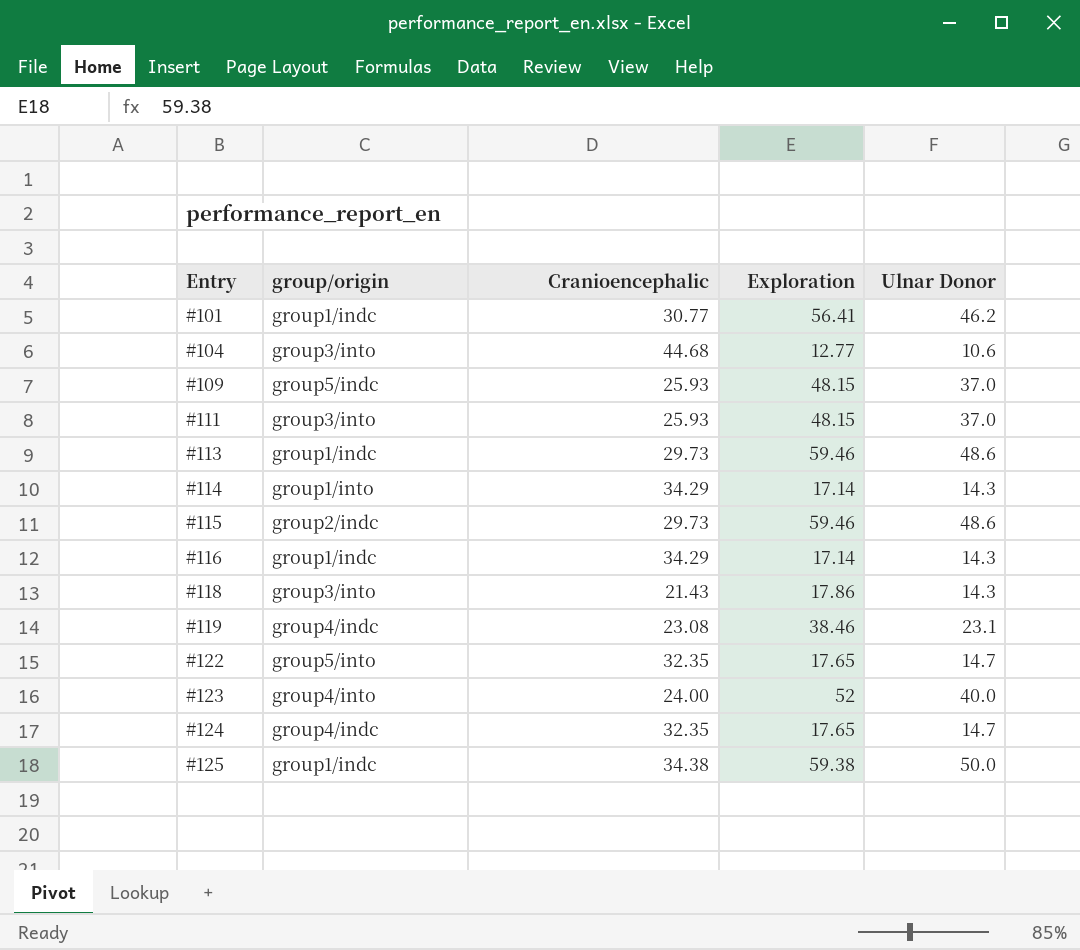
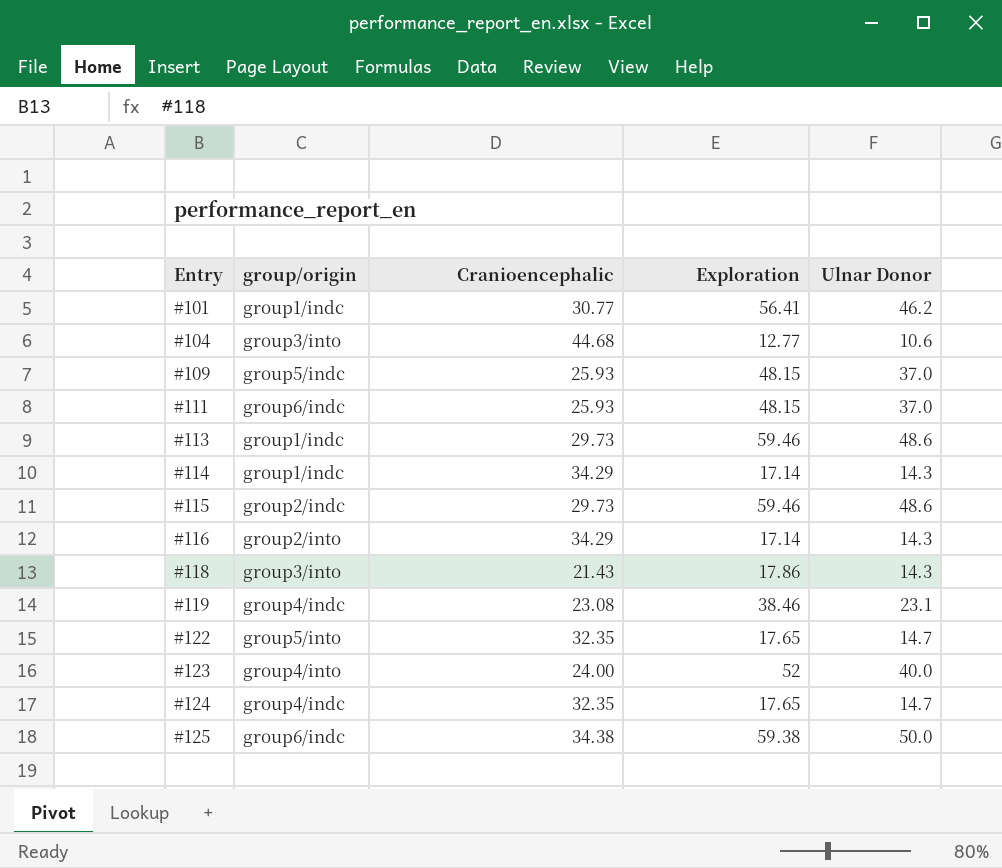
#111 | group/origin: group3/into -> group6/indc
#114 | group/origin: group1/into -> group1/indc
#116 | group/origin: group1/indc -> group2/into
#125 | group/origin: group1/indc -> group6/indc

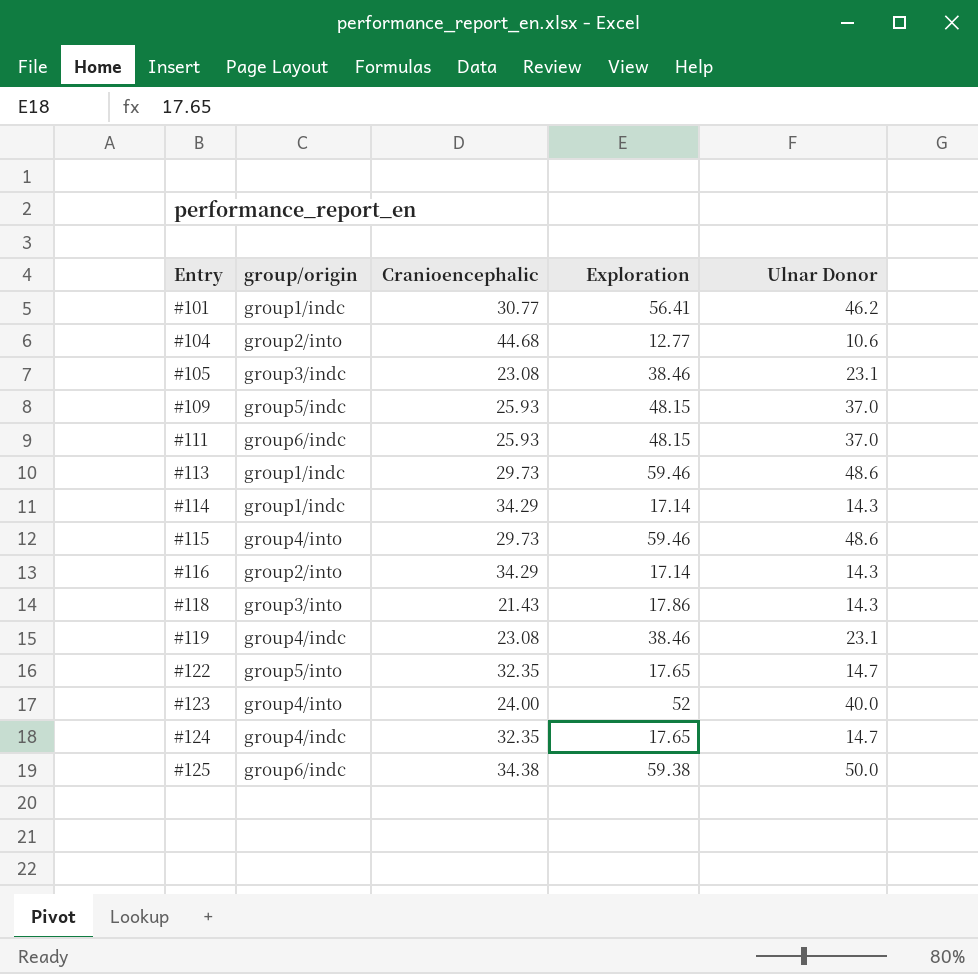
#104 | group/origin: group3/into -> group2/into
row #105: none -> group3/indc | 23.08 | 38.46 | 23.1
#115 | group/origin: group2/indc -> group4/into

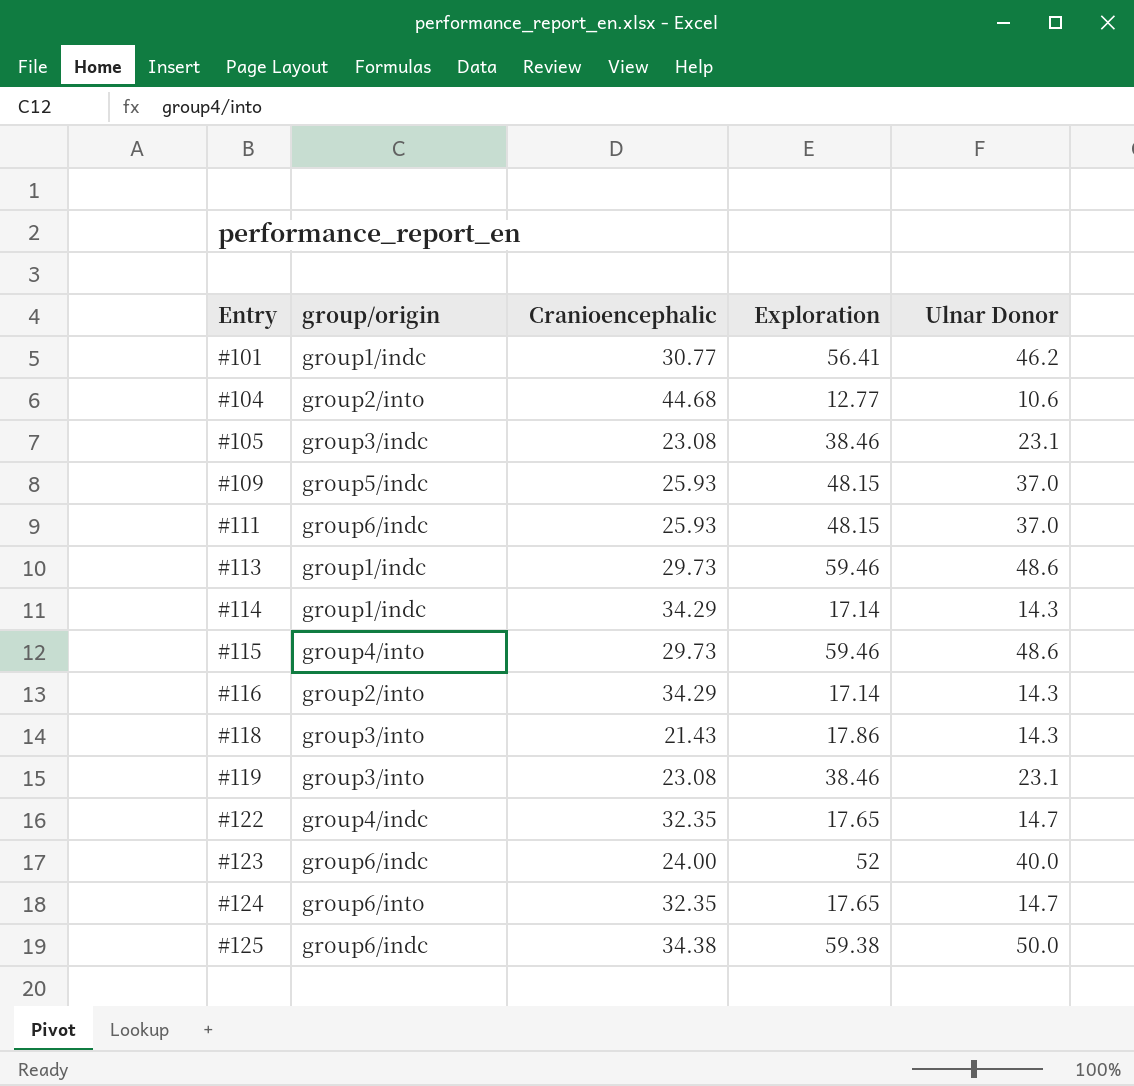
#119 | group/origin: group4/indc -> group3/into
#122 | group/origin: group5/into -> group4/indc
#123 | group/origin: group4/into -> group6/indc
#124 | group/origin: group4/indc -> group6/into

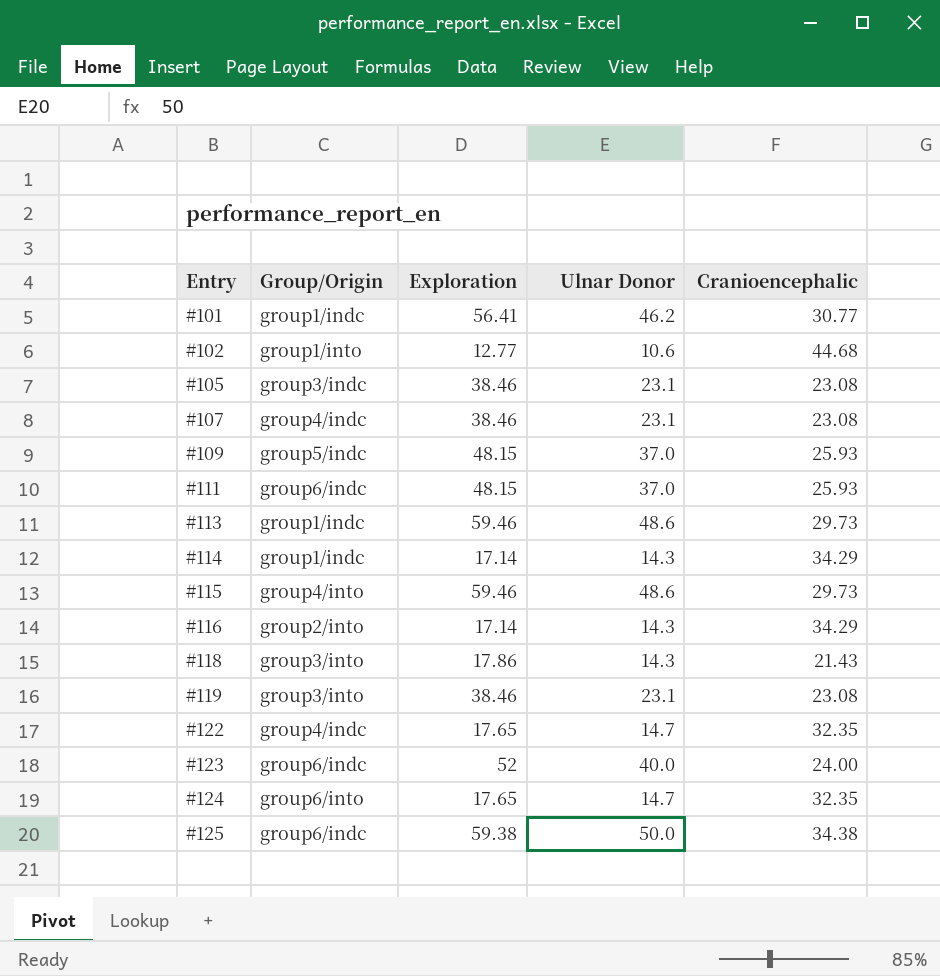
column name: group/origin -> Group/Origin
column Cranioencephalic | position: 3 -> 5
row #104: group2/into | 44.68 | 12.77 | 10.6 -> none
row #102: none -> group1/into | 12.77 | 10.6 | 44.68
row #107: none -> group4/indc | 38.46 | 23.1 | 23.08

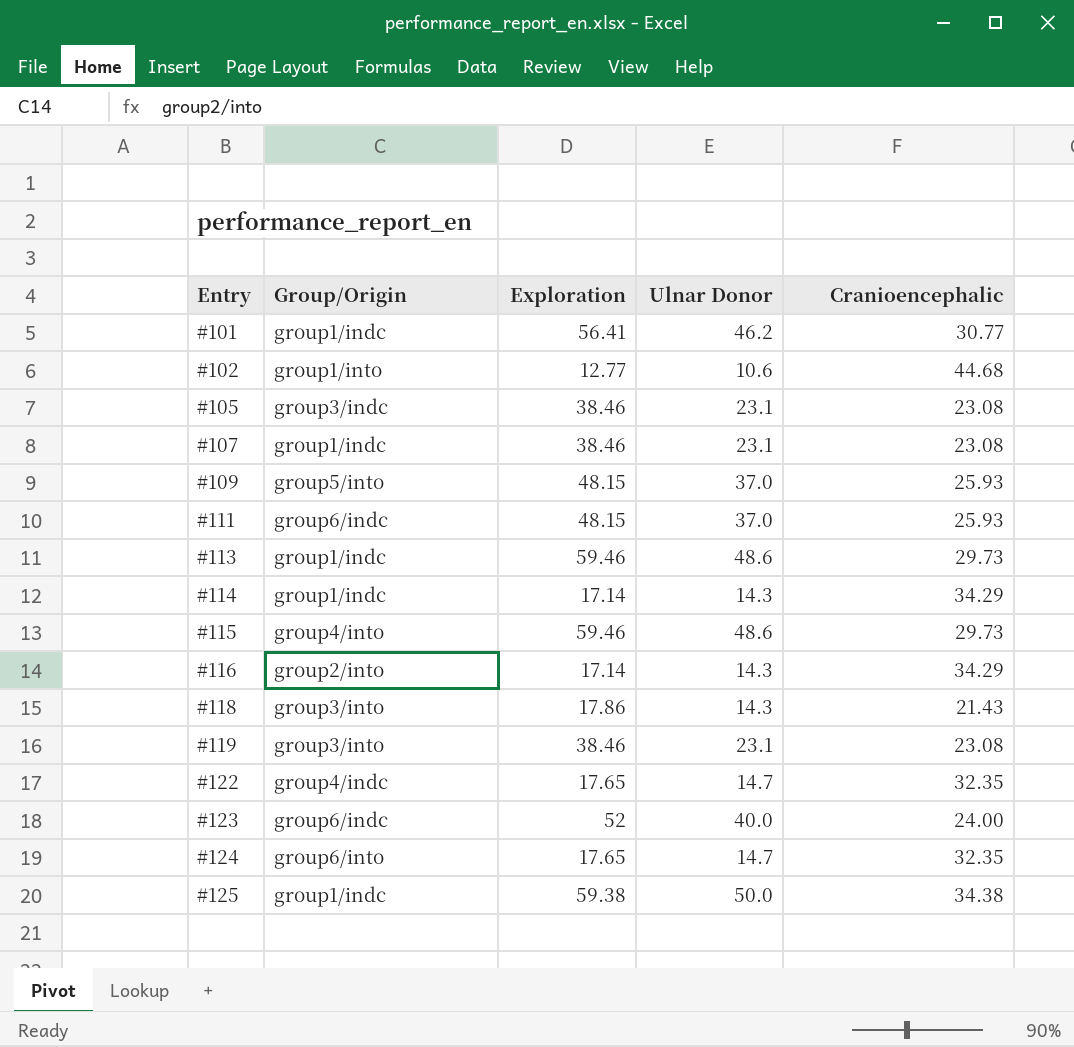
#107 | Group/Origin: group4/indc -> group1/indc
#109 | Group/Origin: group5/indc -> group5/into
#125 | Group/Origin: group6/indc -> group1/indc

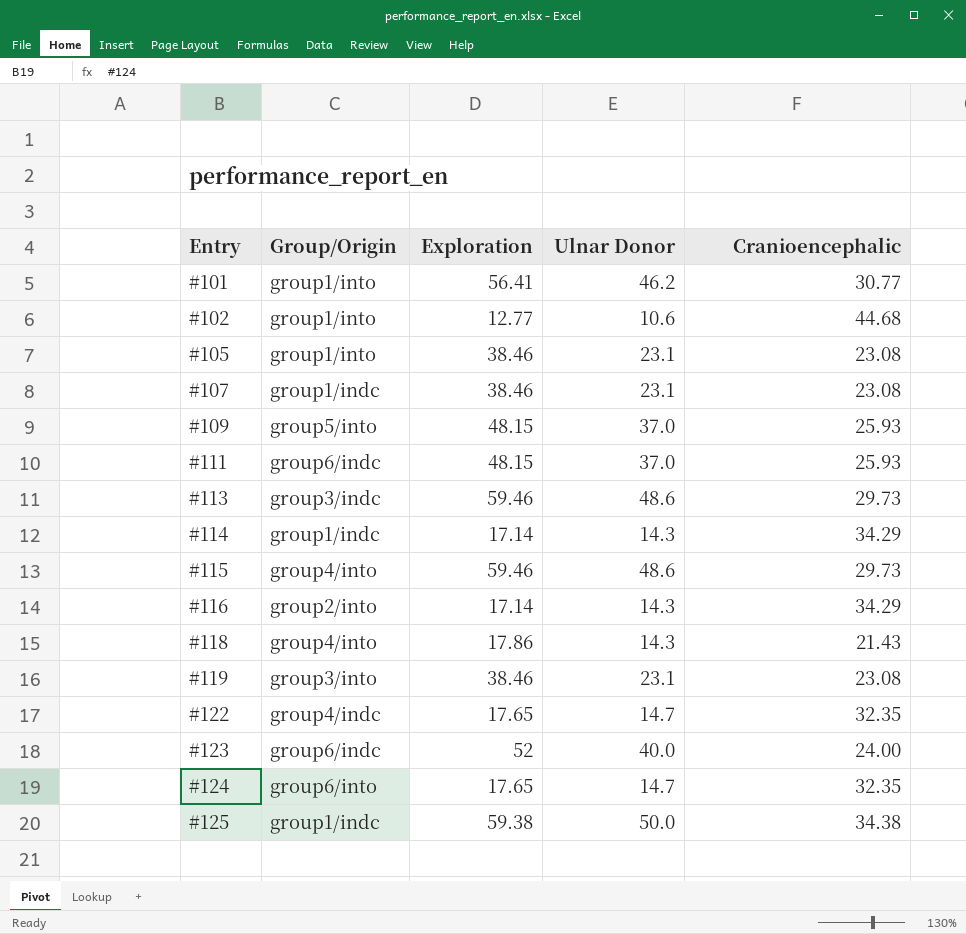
#101 | Group/Origin: group1/indc -> group1/into
#105 | Group/Origin: group3/indc -> group1/into
#113 | Group/Origin: group1/indc -> group3/indc
#118 | Group/Origin: group3/into -> group4/into

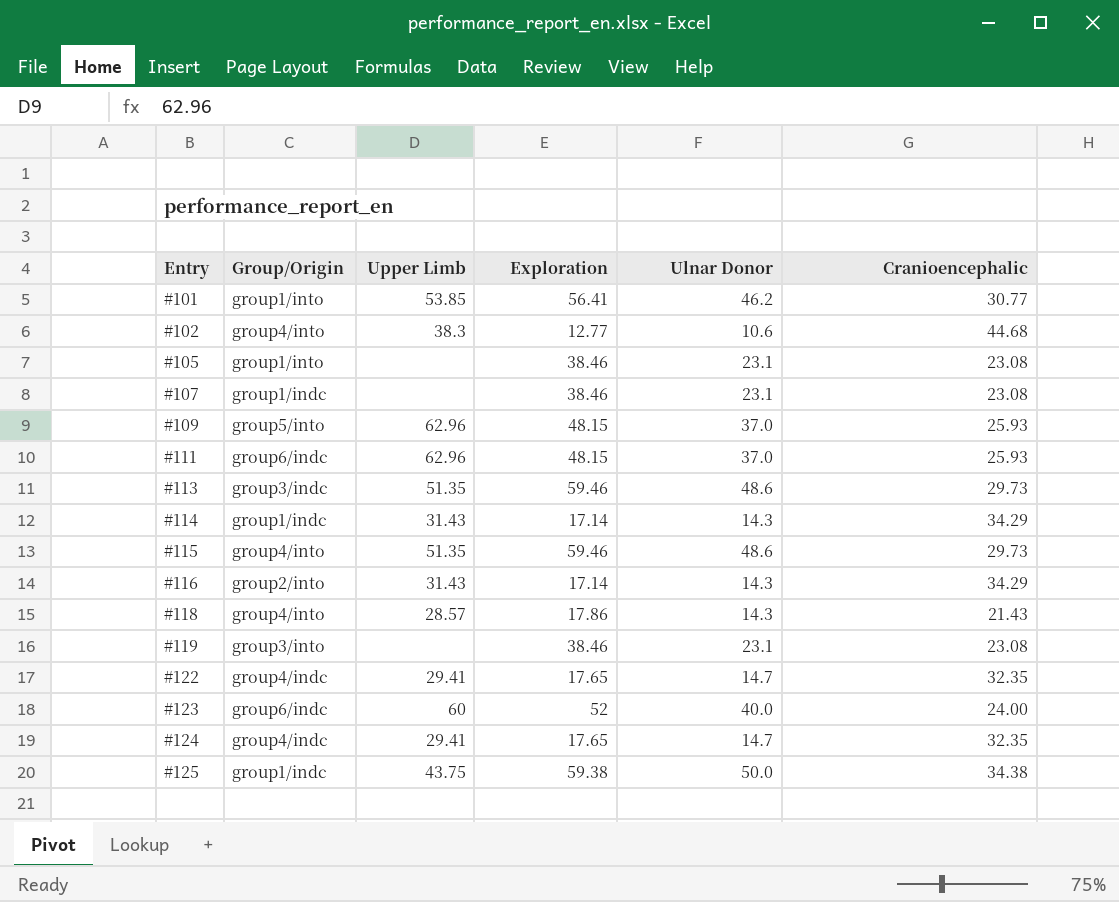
column Upper Limb | position: none -> 3
#102 | Group/Origin: group1/into -> group4/into
#124 | Group/Origin: group6/into -> group4/indc

